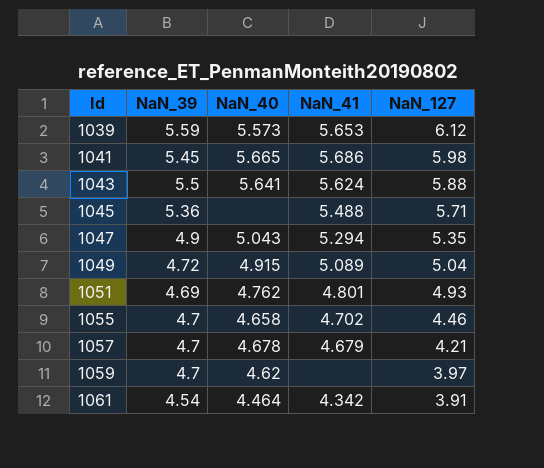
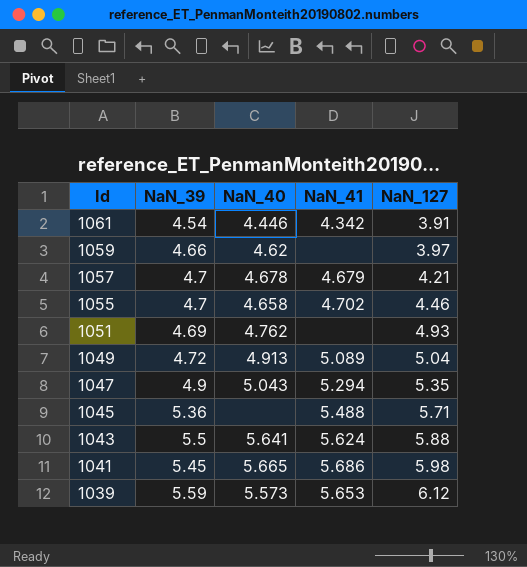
row order: Id ascending -> Id descending
1061 | NaN_40: 4.464 -> 4.446
1059 | NaN_39: 4.7 -> 4.66
1051 | NaN_41: 4.801 -> none
1049 | NaN_40: 4.915 -> 4.913

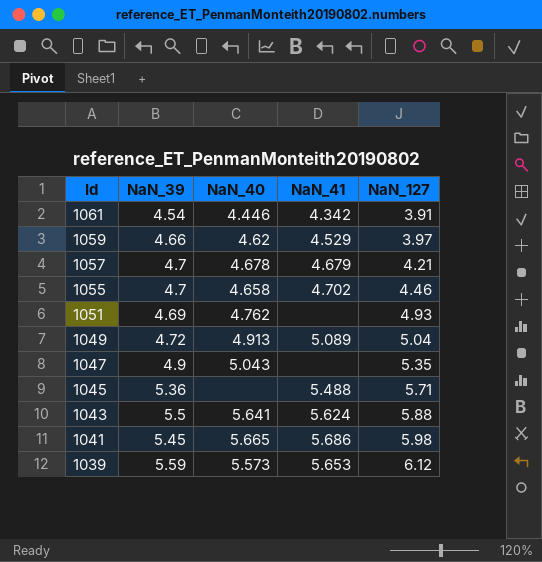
1059 | NaN_41: none -> 4.529
1047 | NaN_41: 5.294 -> none

